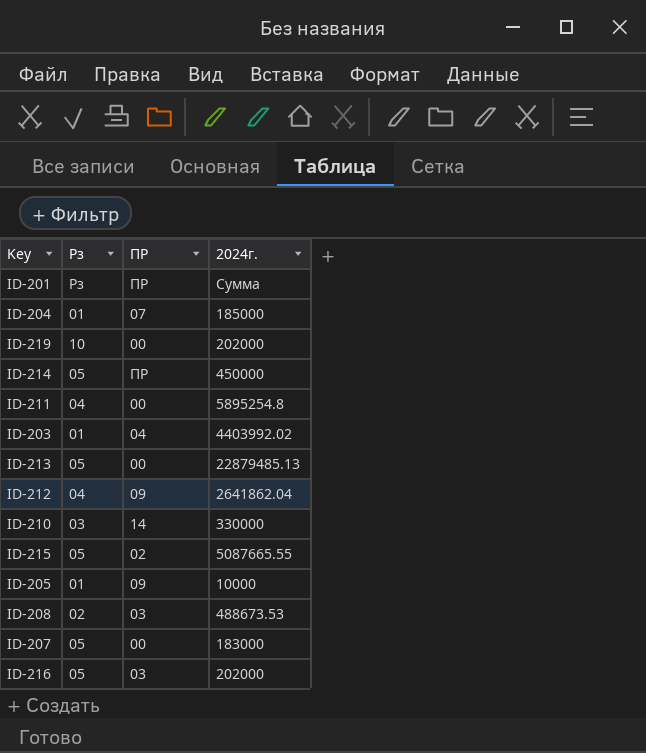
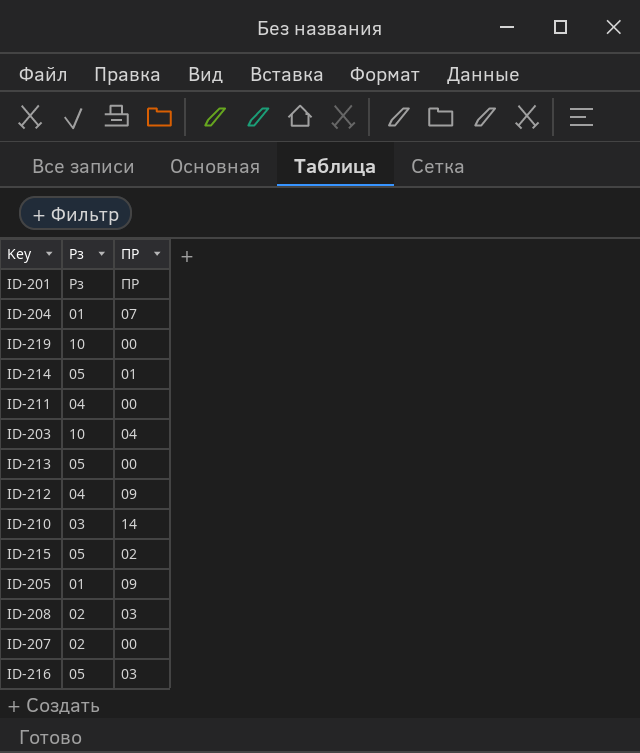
column 2024г. | position: 4 -> none
ID-214 | ПР: ПР -> 01
ID-203 | Рз: 01 -> 10
ID-207 | Рз: 05 -> 02

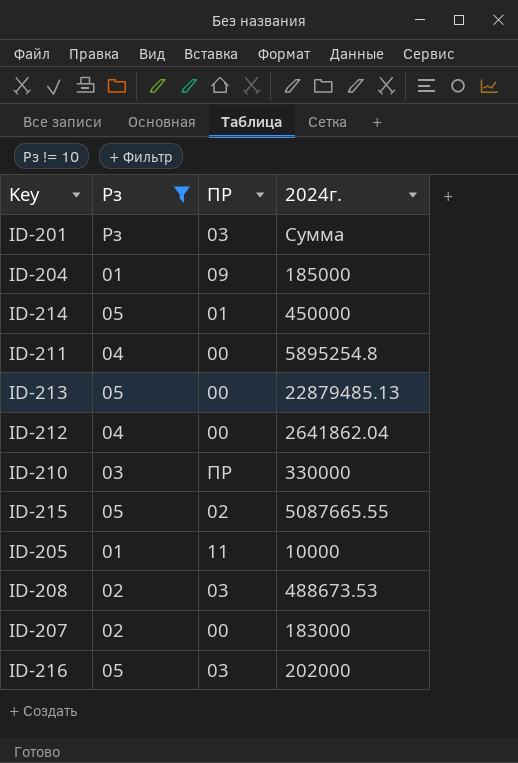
filter: none -> Рз != 10
column 2024г. | position: none -> 4
ID-201 | ПР: ПР -> 03
ID-204 | ПР: 07 -> 09
ID-212 | ПР: 09 -> 00
ID-210 | ПР: 14 -> ПР
ID-205 | ПР: 09 -> 11

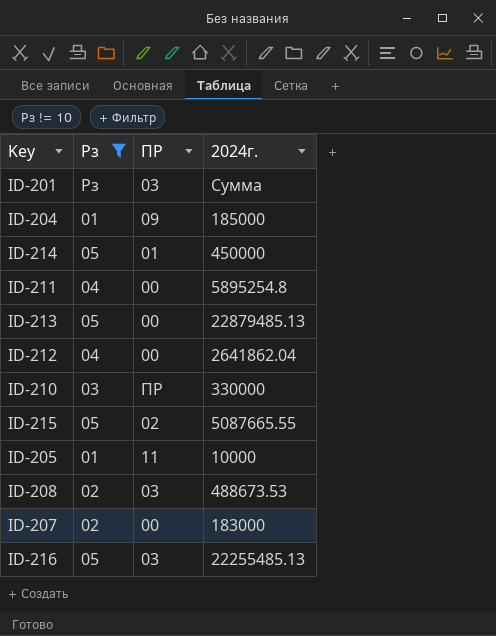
ID-216 | 2024г.: 202000 -> 22255485.13

